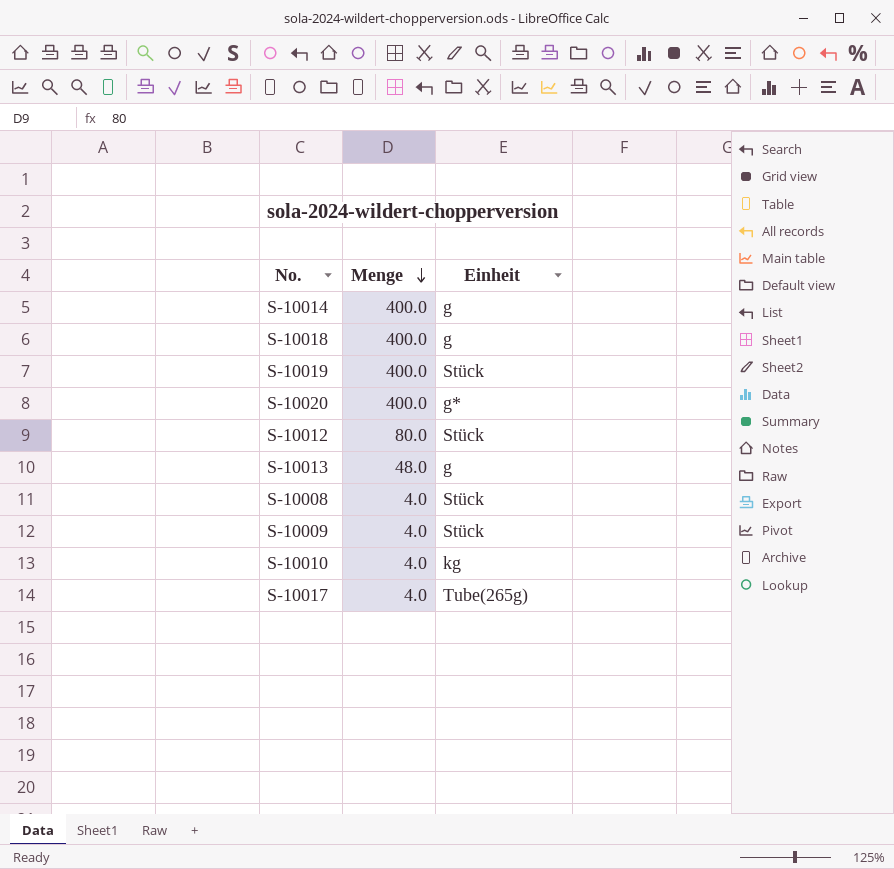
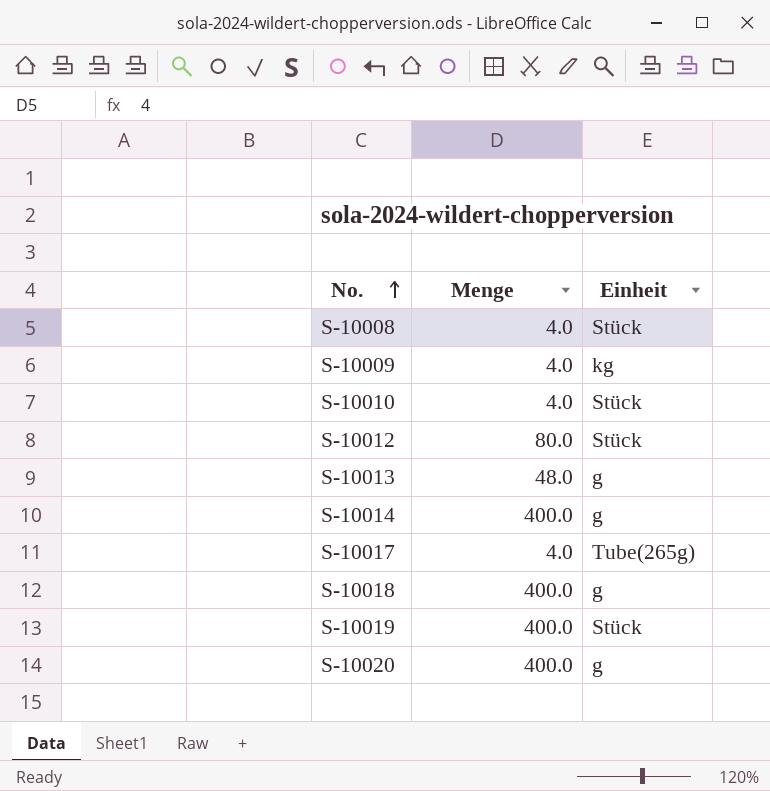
row order: Menge descending -> No. ascending
S-10009 | Einheit: Stück -> kg
S-10010 | Einheit: kg -> Stück
S-10020 | Einheit: g* -> g

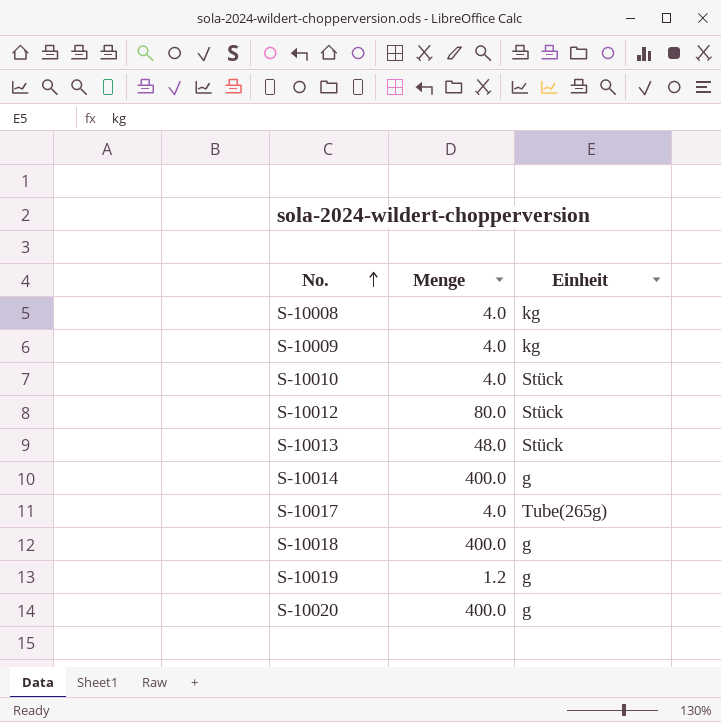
S-10008 | Einheit: Stück -> kg
S-10013 | Einheit: g -> Stück
S-10019 | Menge: 400.0 -> 1.2
S-10019 | Einheit: Stück -> g

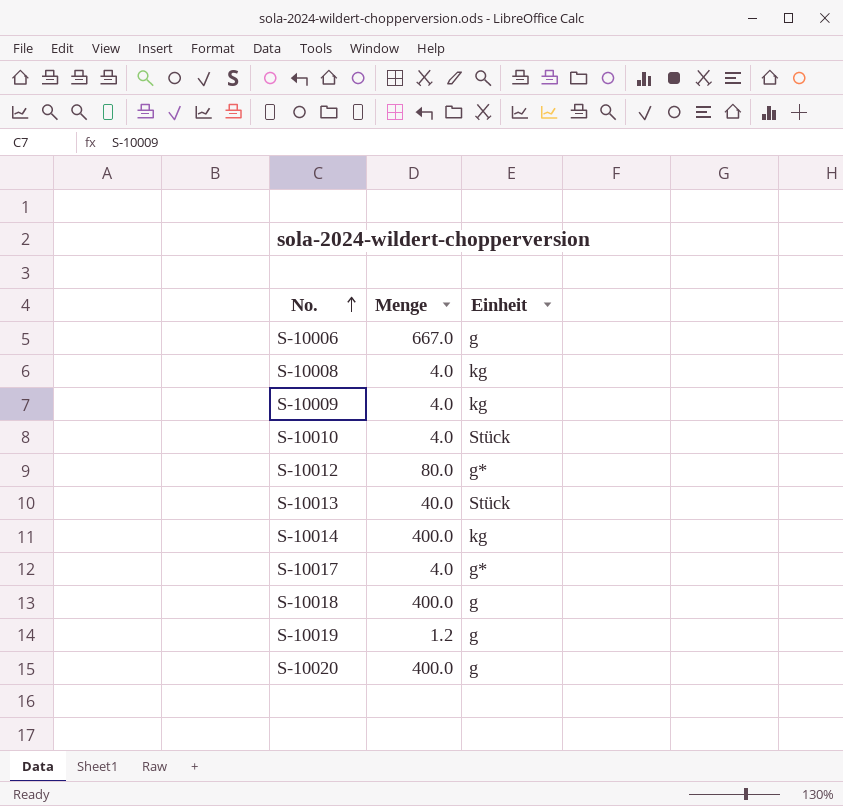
row S-10006: none -> 667.0 | g
S-10012 | Einheit: Stück -> g*
S-10013 | Menge: 48.0 -> 40.0
S-10014 | Einheit: g -> kg
S-10017 | Einheit: Tube(265g) -> g*

